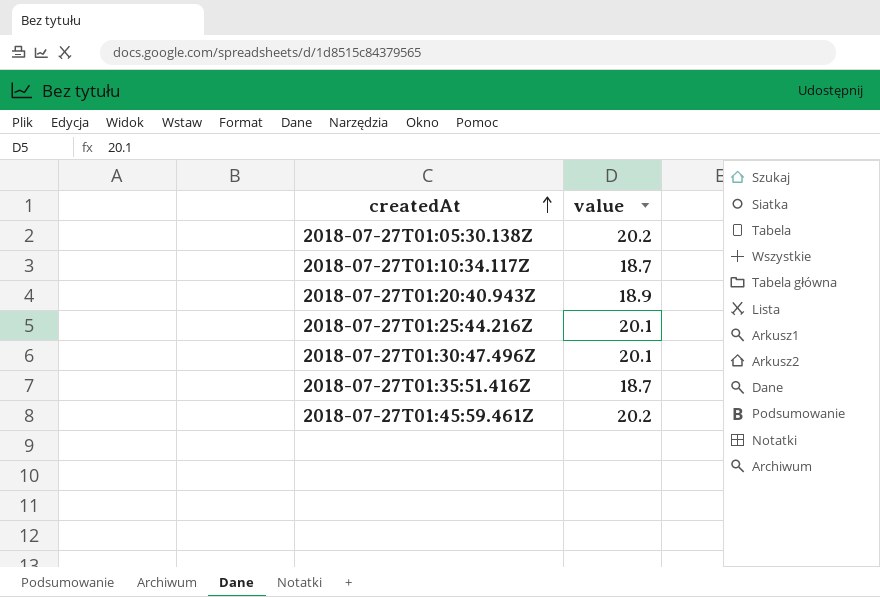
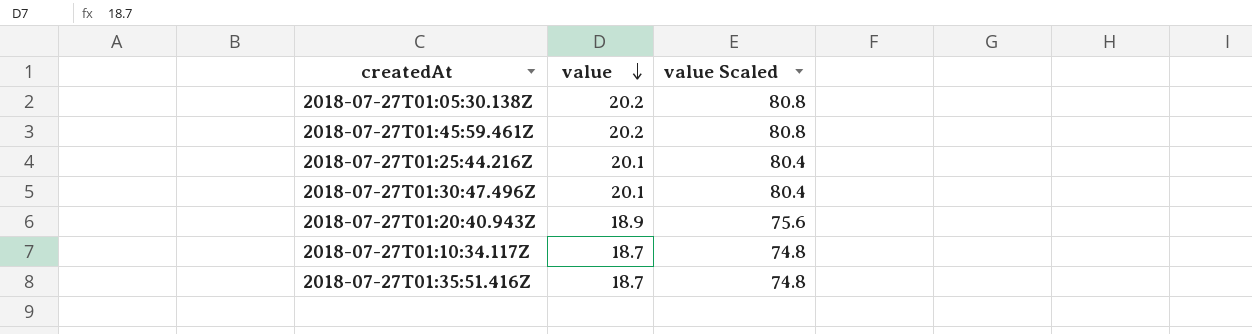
row order: createdAt ascending -> value descending
column value Scaled | formula: none -> [value] * 4

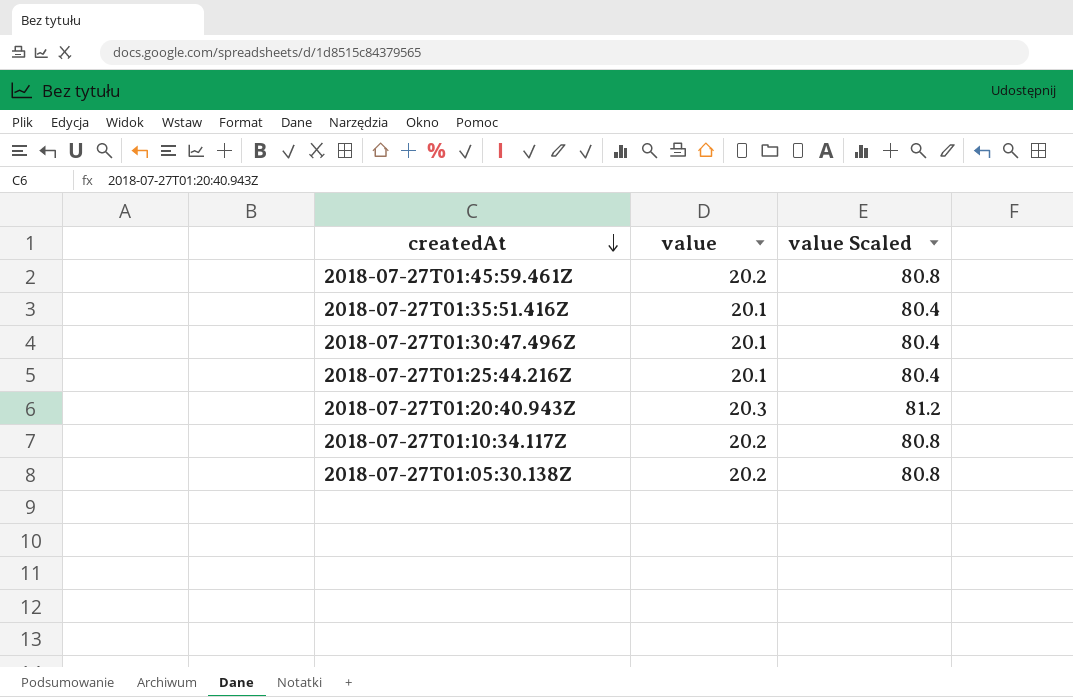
row order: value descending -> createdAt descending
2018-07-27T01:35:51.416Z | value: 18.7 -> 20.1
2018-07-27T01:35:51.416Z | value Scaled: 74.8 -> 80.4
2018-07-27T01:20:40.943Z | value: 18.9 -> 20.3
2018-07-27T01:20:40.943Z | value Scaled: 75.6 -> 81.2
2018-07-27T01:10:34.117Z | value: 18.7 -> 20.2
2018-07-27T01:10:34.117Z | value Scaled: 74.8 -> 80.8

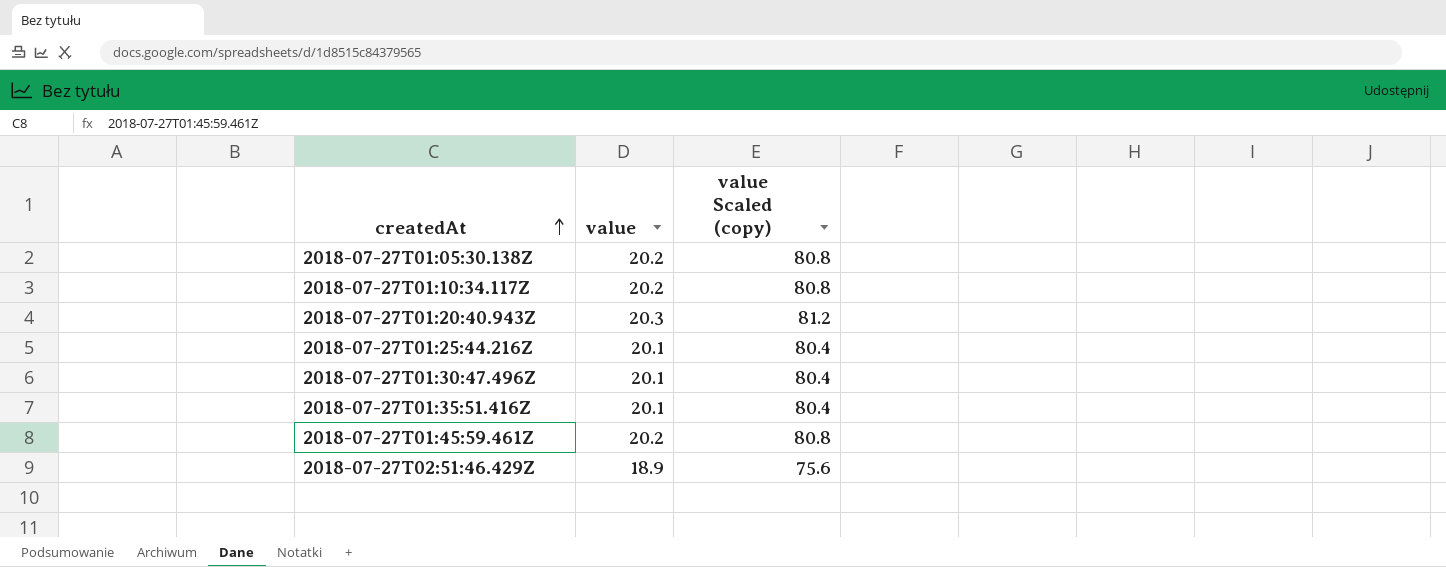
row order: createdAt descending -> createdAt ascending
column name: value Scaled -> value Scaled (copy)
row 2018-07-27T02:51:46.429Z: none -> 18.9 | 75.6

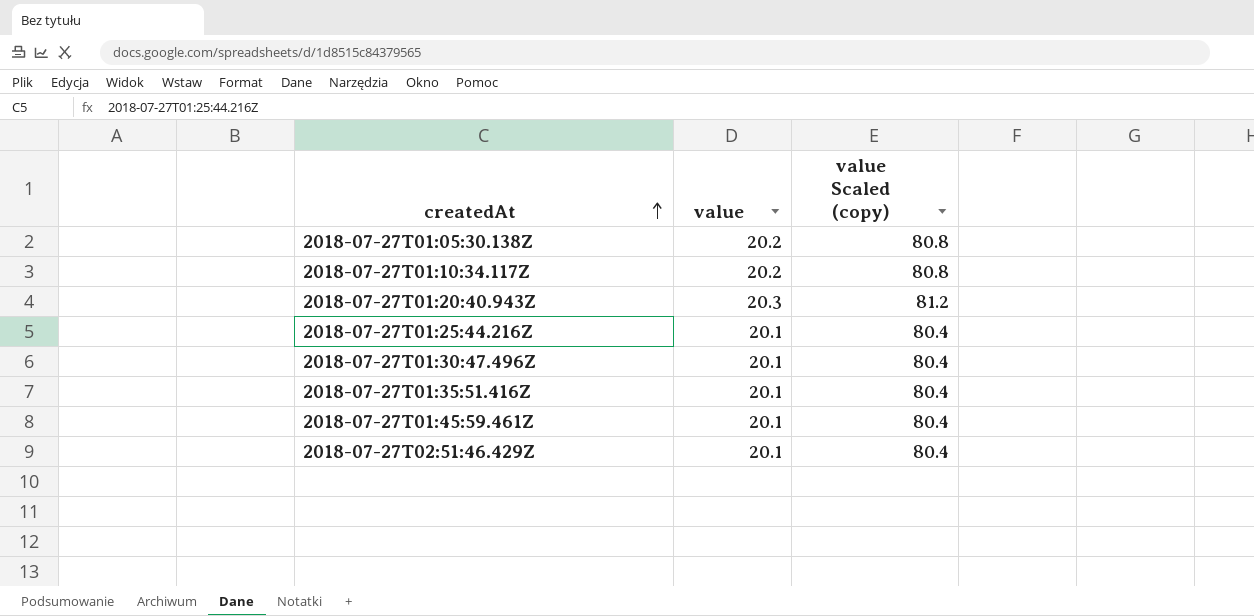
2018-07-27T01:45:59.461Z | value: 20.2 -> 20.1
2018-07-27T01:45:59.461Z | value Scaled (copy): 80.8 -> 80.4
2018-07-27T02:51:46.429Z | value: 18.9 -> 20.1
2018-07-27T02:51:46.429Z | value Scaled (copy): 75.6 -> 80.4

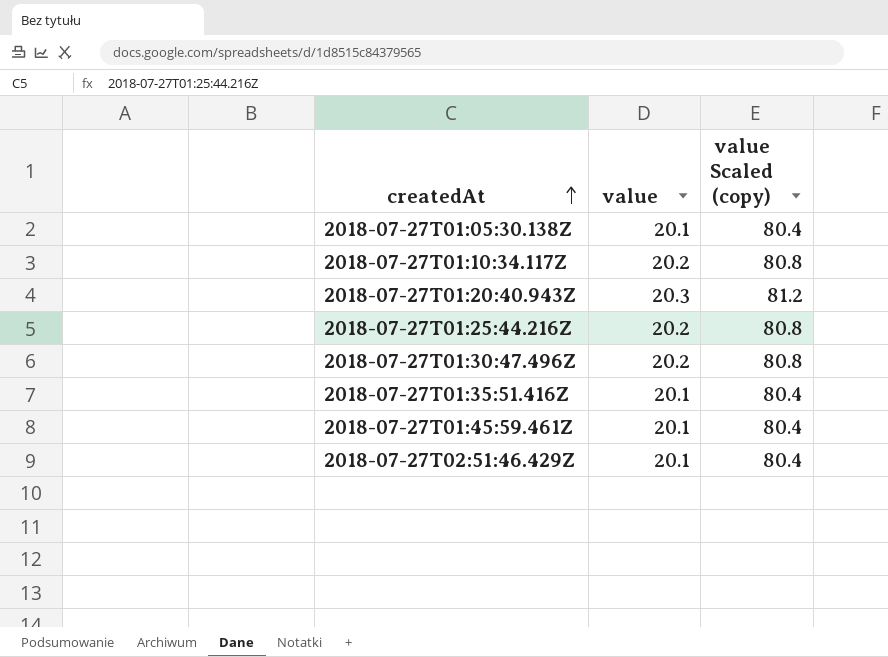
2018-07-27T01:05:30.138Z | value: 20.2 -> 20.1
2018-07-27T01:05:30.138Z | value Scaled (copy): 80.8 -> 80.4
2018-07-27T01:25:44.216Z | value: 20.1 -> 20.2
2018-07-27T01:25:44.216Z | value Scaled (copy): 80.4 -> 80.8
2018-07-27T01:30:47.496Z | value: 20.1 -> 20.2
2018-07-27T01:30:47.496Z | value Scaled (copy): 80.4 -> 80.8

